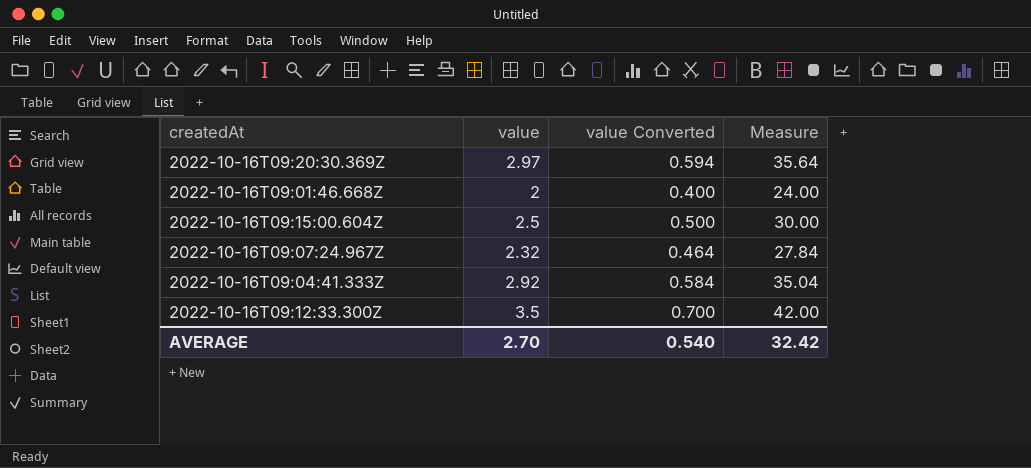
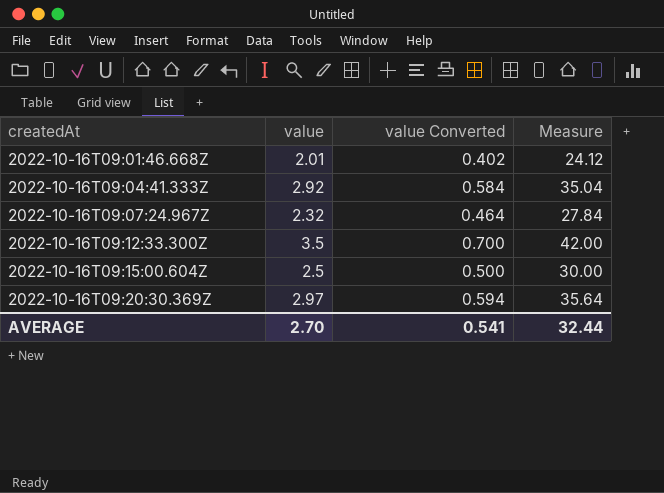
row order: none -> createdAt ascending
2022-10-16T09:01:46.668Z | value: 2 -> 2.01
2022-10-16T09:01:46.668Z | value Converted: 0.400 -> 0.402
2022-10-16T09:01:46.668Z | Measure: 24.00 -> 24.12
AVERAGE | value Converted: 0.540 -> 0.541
AVERAGE | Measure: 32.42 -> 32.44

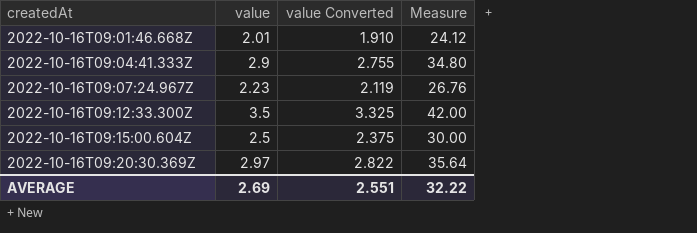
column value Converted | formula: [value] * 0.2 -> [value] * 0.95
2022-10-16T09:04:41.333Z | value: 2.92 -> 2.9
2022-10-16T09:04:41.333Z | Measure: 35.04 -> 34.80
2022-10-16T09:07:24.967Z | value: 2.32 -> 2.23
2022-10-16T09:07:24.967Z | Measure: 27.84 -> 26.76
AVERAGE | value: 2.70 -> 2.69
AVERAGE | value Converted: 0.541 -> 2.551
AVERAGE | Measure: 32.44 -> 32.22

